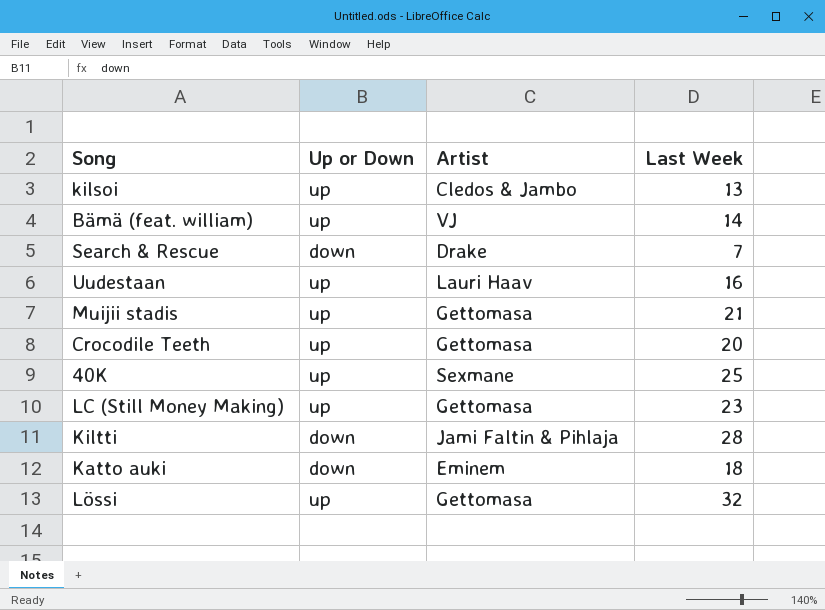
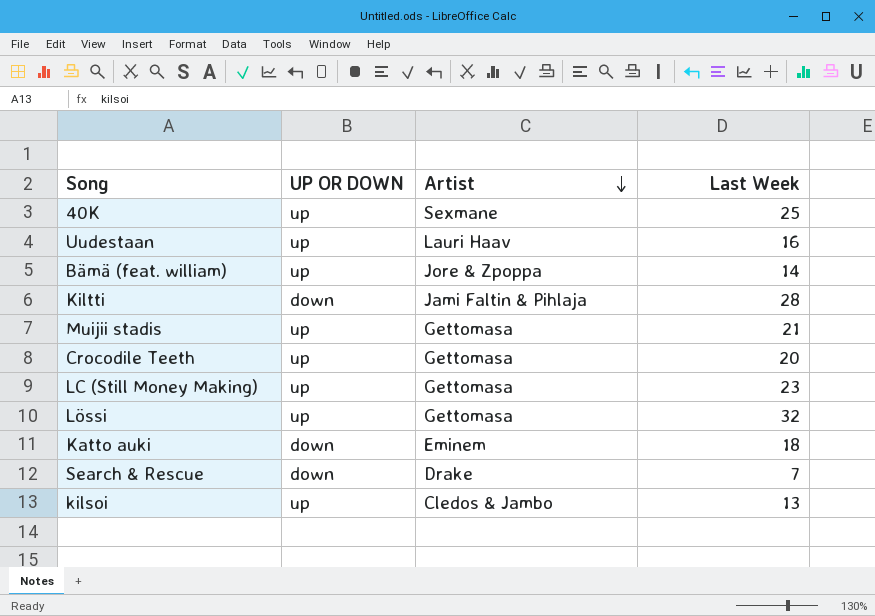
row order: none -> Artist descending
column name: Up or Down -> UP OR DOWN
Bämä (feat. william) | Artist: VJ -> Jore & Zpoppa

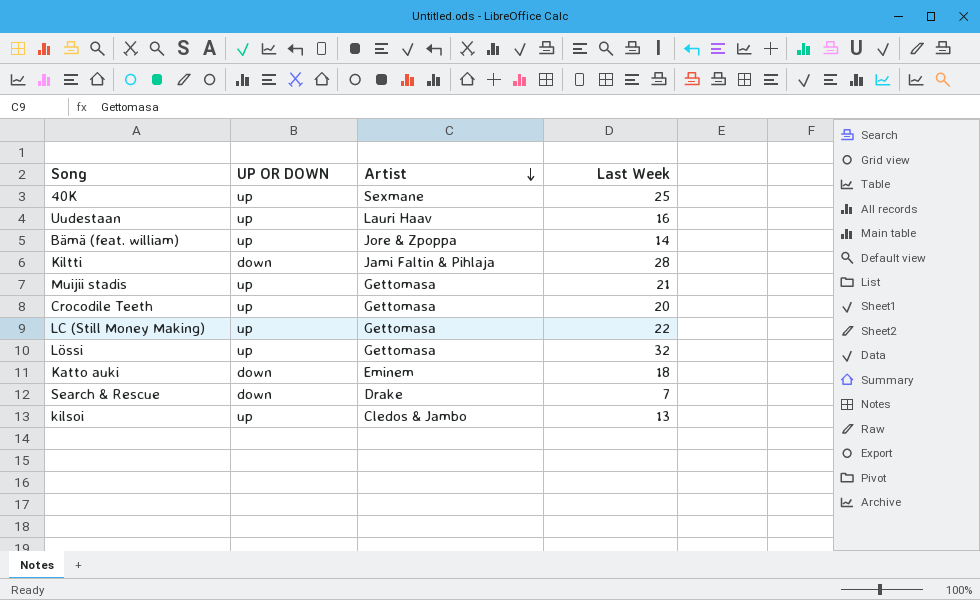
LC (Still Money Making) | Last Week: 23 -> 22

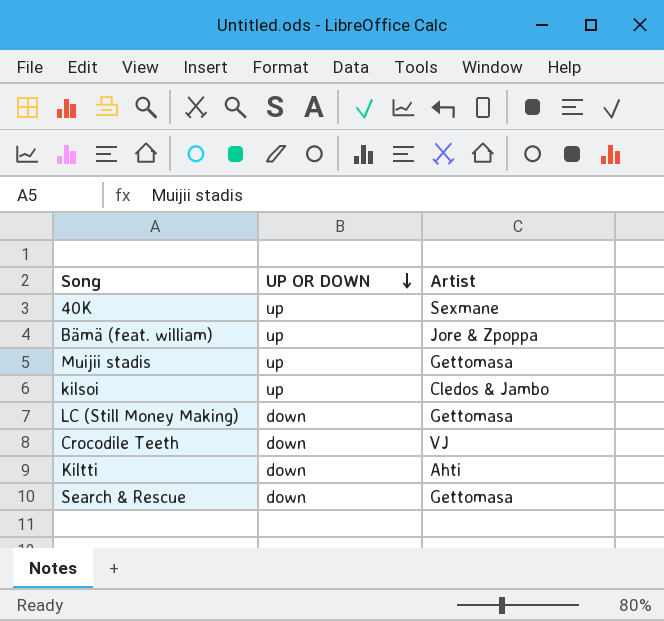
row order: Artist descending -> UP OR DOWN descending
column Last Week | position: 4 -> none
row Uudestaan: up | Lauri Haav | 16 -> none
row Lössi: up | Gettomasa | 32 -> none
row Katto auki: down | Eminem | 18 -> none
LC (Still Money Making) | UP OR DOWN: up -> down
Crocodile Teeth | UP OR DOWN: up -> down
Crocodile Teeth | Artist: Gettomasa -> VJ
Kiltti | Artist: Jami Faltin & Pihlaja -> Ahti
Search & Rescue | Artist: Drake -> Gettomasa

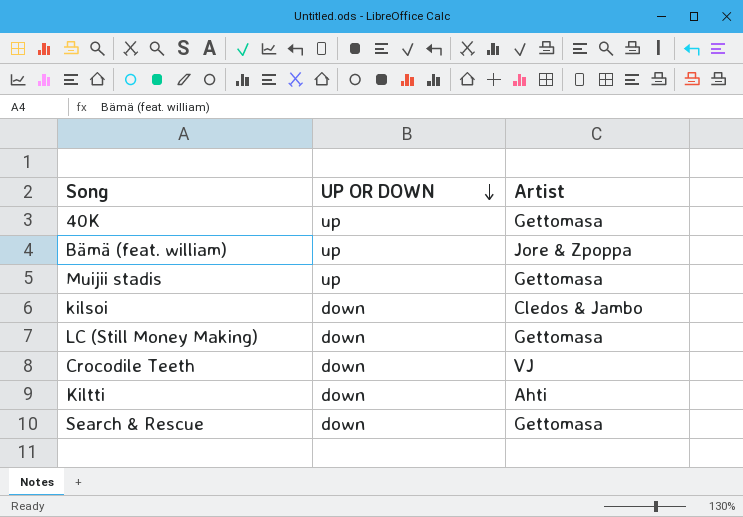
40K | Artist: Sexmane -> Gettomasa
kilsoi | UP OR DOWN: up -> down

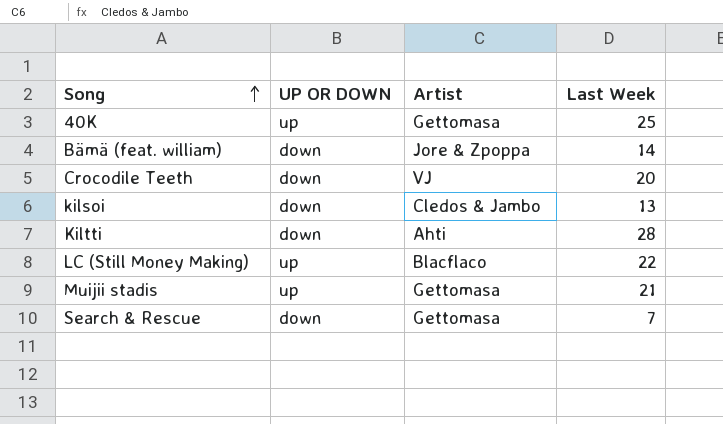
row order: UP OR DOWN descending -> Song ascending
column Last Week | position: none -> 4
Bämä (feat. william) | UP OR DOWN: up -> down
LC (Still Money Making) | UP OR DOWN: down -> up
LC (Still Money Making) | Artist: Gettomasa -> Blacflaco

